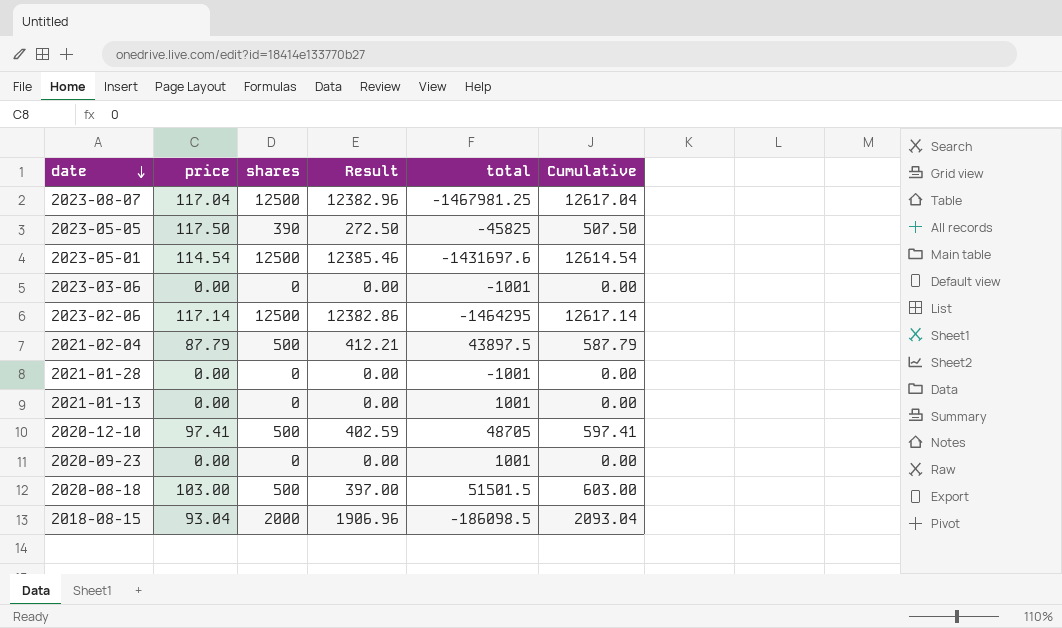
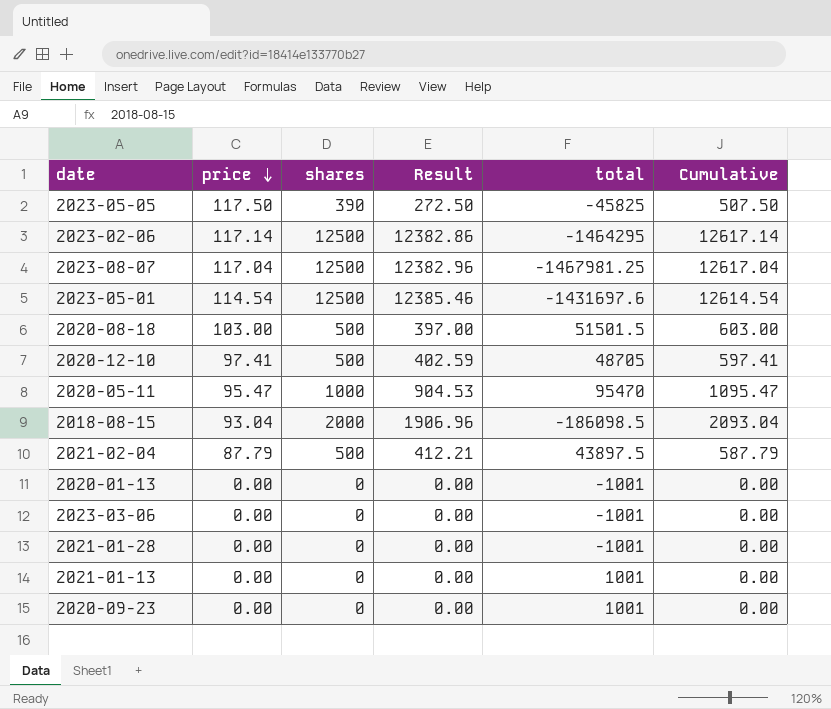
row order: date descending -> price descending
row 2020-05-11: none -> 95.47 | 1000 | 904.53 | 95470 | 1095.47
row 2020-01-13: none -> 0.00 | 0 | 0.00 | -1001 | 0.00

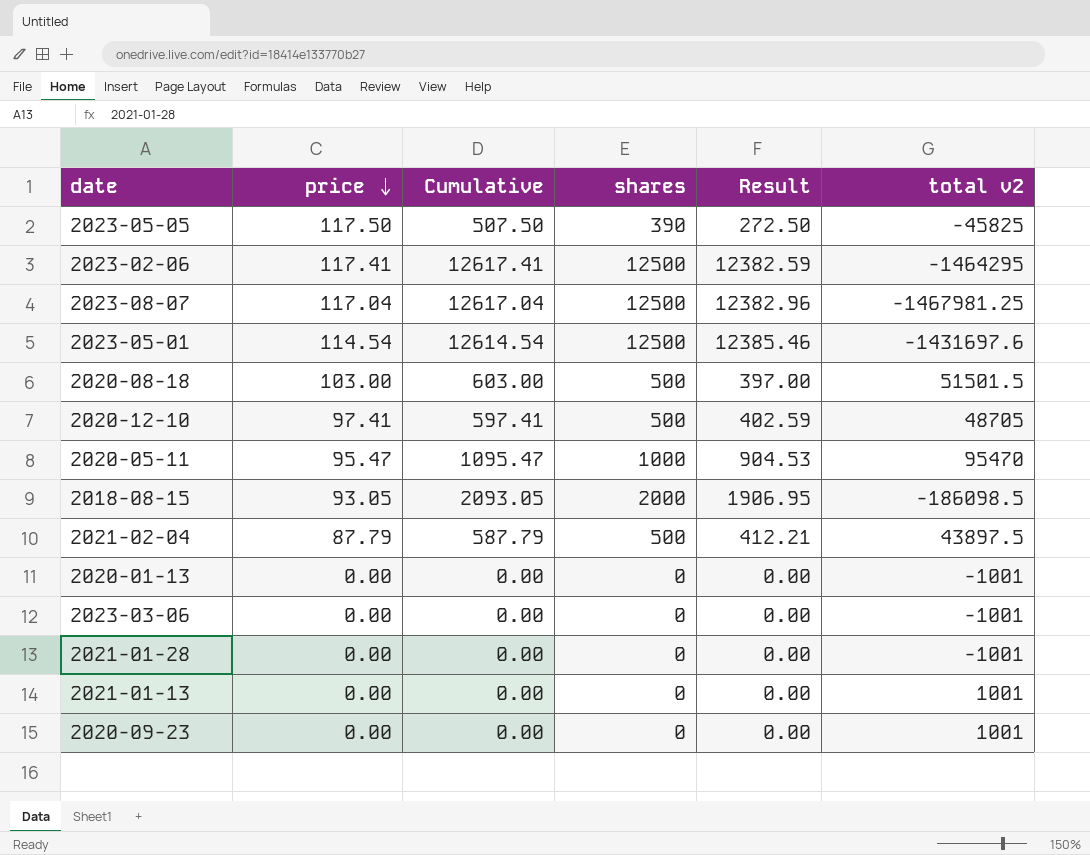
column Cumulative | position: 6 -> 3
column name: total -> total v2
2023-02-06 | price: 117.14 -> 117.41
2023-02-06 | Cumulative: 12617.14 -> 12617.41
2023-02-06 | Result: 12382.86 -> 12382.59
2018-08-15 | price: 93.04 -> 93.05
2018-08-15 | Cumulative: 2093.04 -> 2093.05
2018-08-15 | Result: 1906.96 -> 1906.95

